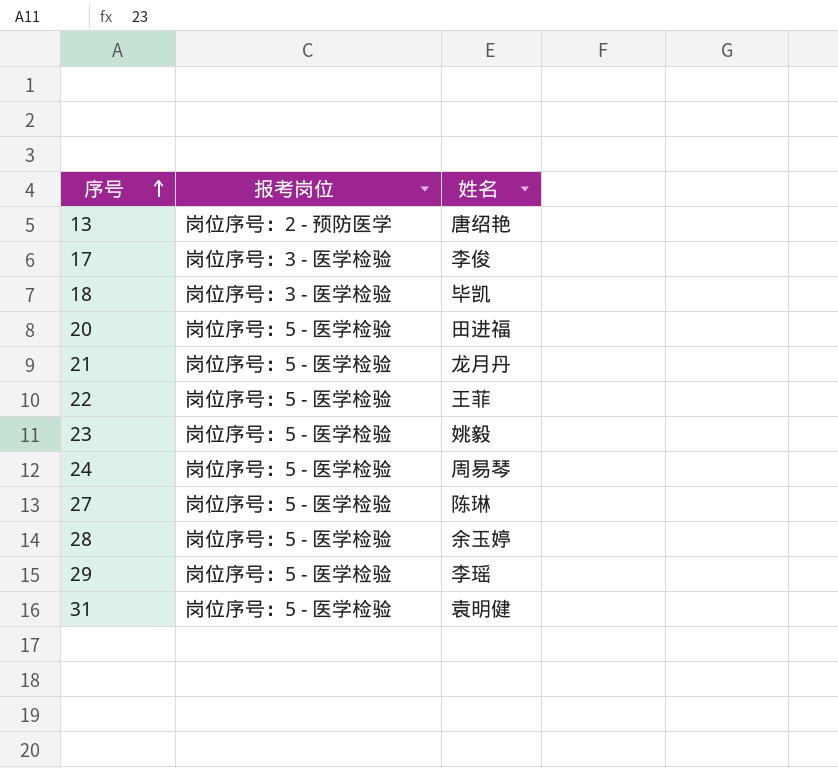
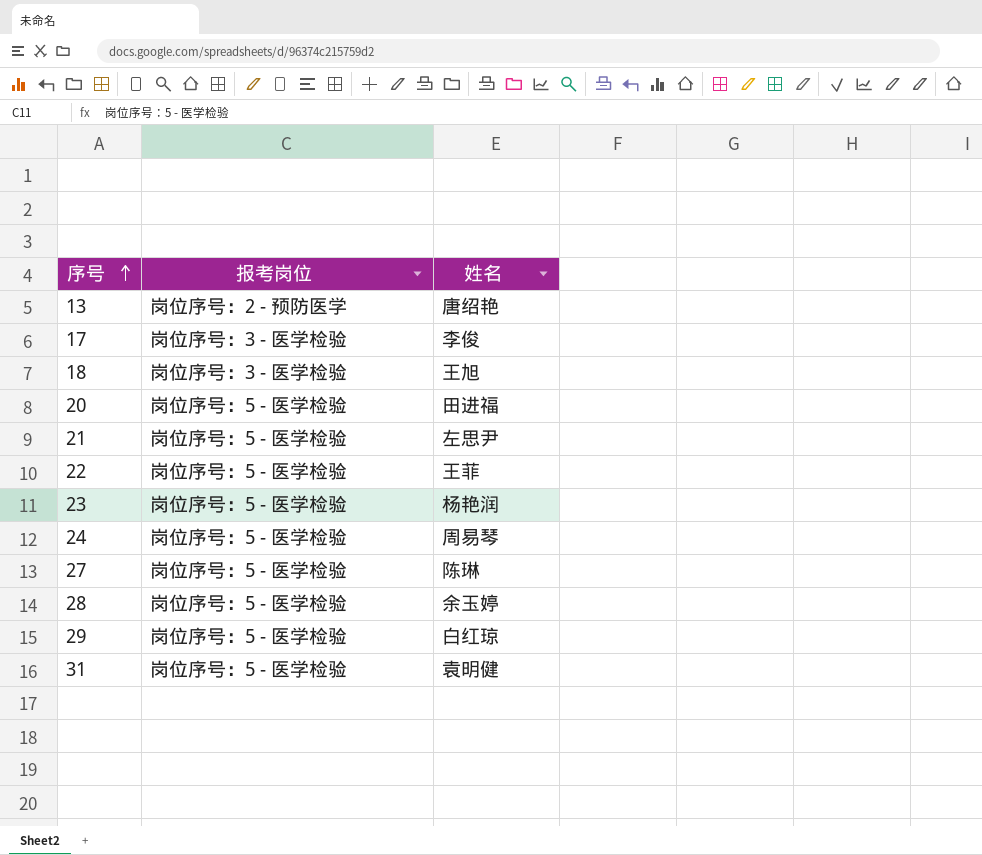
18 | 姓名: 毕凯 -> 王旭
21 | 姓名: 龙月丹 -> 左思尹
23 | 姓名: 姚毅 -> 杨艳润
29 | 姓名: 李瑶 -> 白红琼

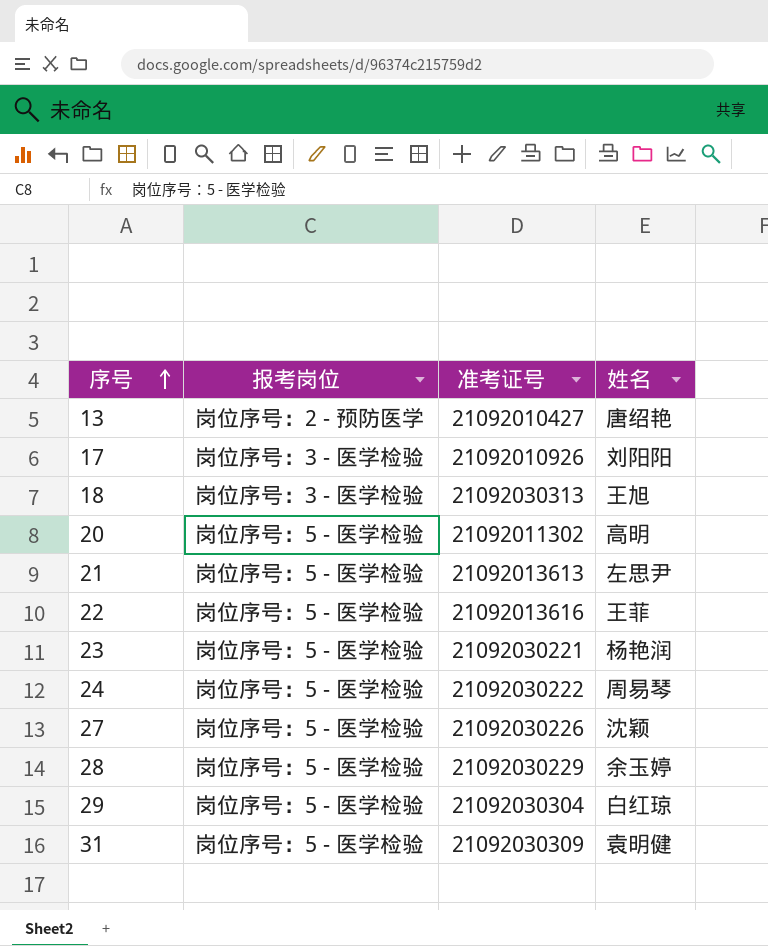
column 准考证号 | position: none -> 3
17 | 姓名: 李俊 -> 刘阳阳
20 | 姓名: 田进福 -> 高明
27 | 姓名: 陈琳 -> 沈颖

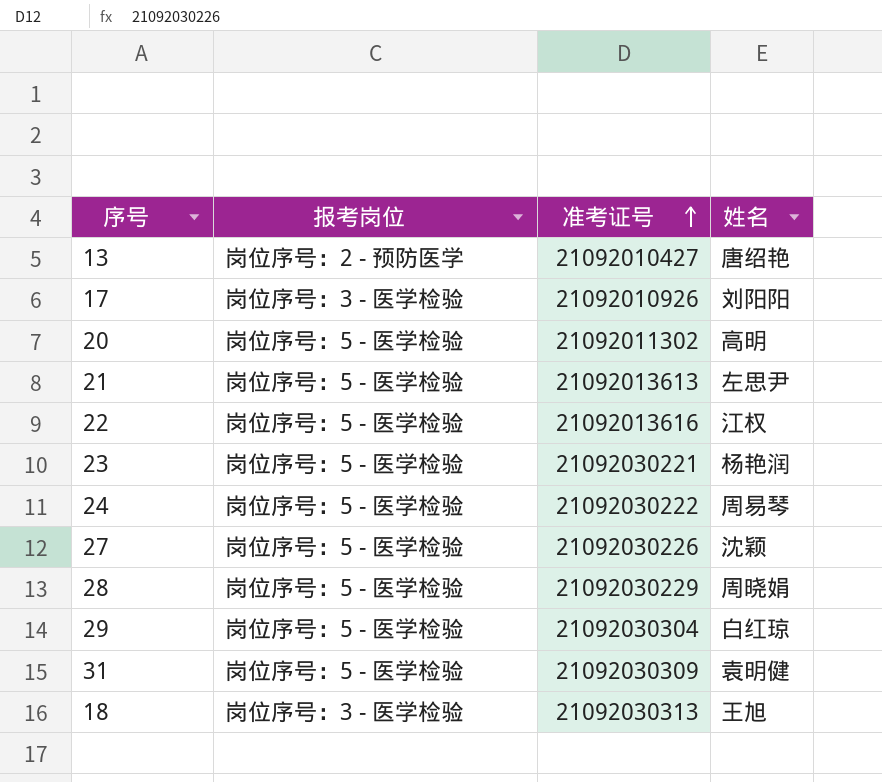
row order: 序号 ascending -> 准考证号 ascending
22 | 姓名: 王菲 -> 江权
28 | 姓名: 余玉婷 -> 周晓娟

